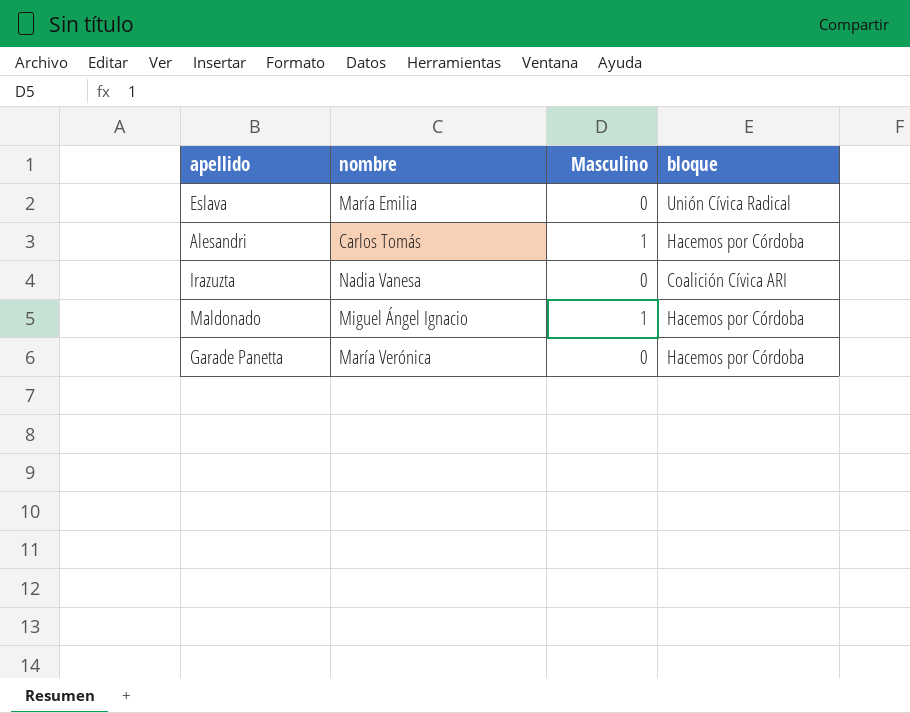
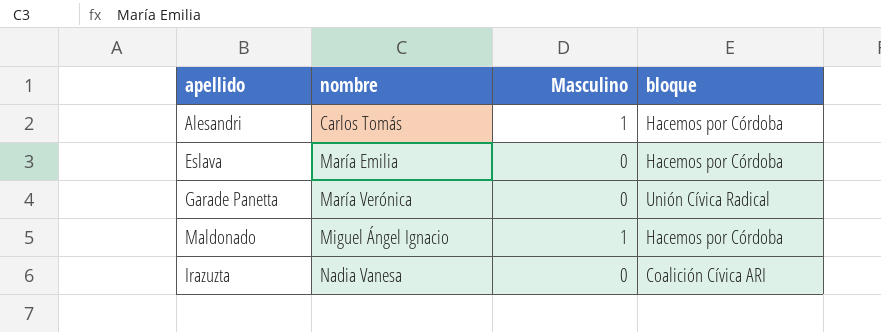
row order: none -> nombre ascending
Eslava | bloque: Unión Cívica Radical -> Hacemos por Córdoba
Garade Panetta | bloque: Hacemos por Córdoba -> Unión Cívica Radical

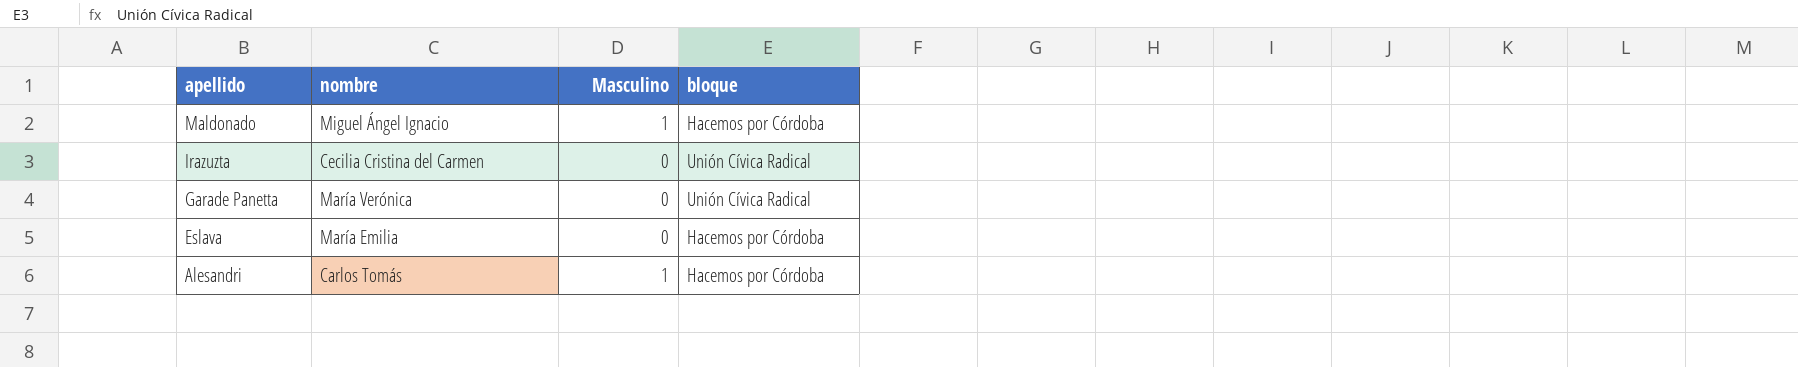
row order: nombre ascending -> apellido descending
Irazuzta | nombre: Nadia Vanesa -> Cecilia Cristina del Carmen
Irazuzta | bloque: Coalición Cívica ARI -> Unión Cívica Radical

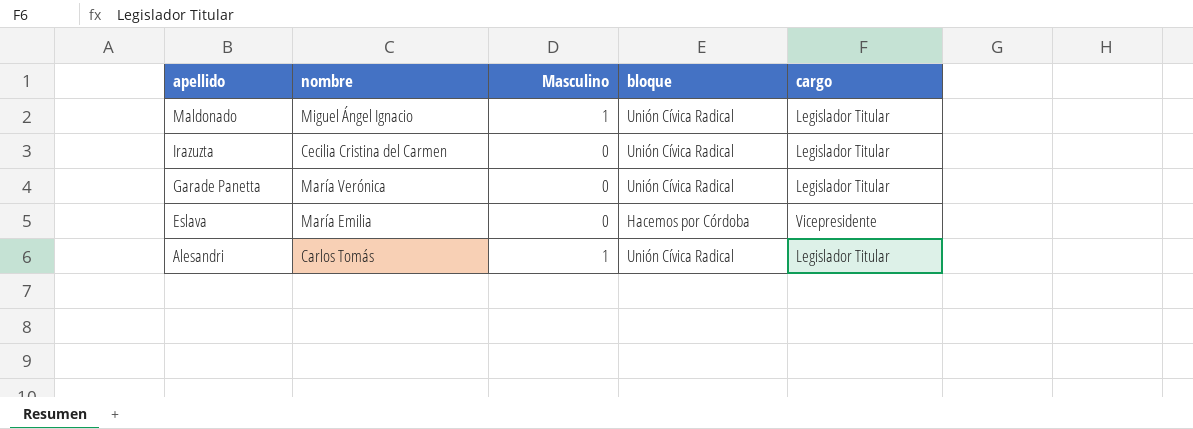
column cargo | position: none -> 5
Maldonado | bloque: Hacemos por Córdoba -> Unión Cívica Radical
Alesandri | bloque: Hacemos por Córdoba -> Unión Cívica Radical

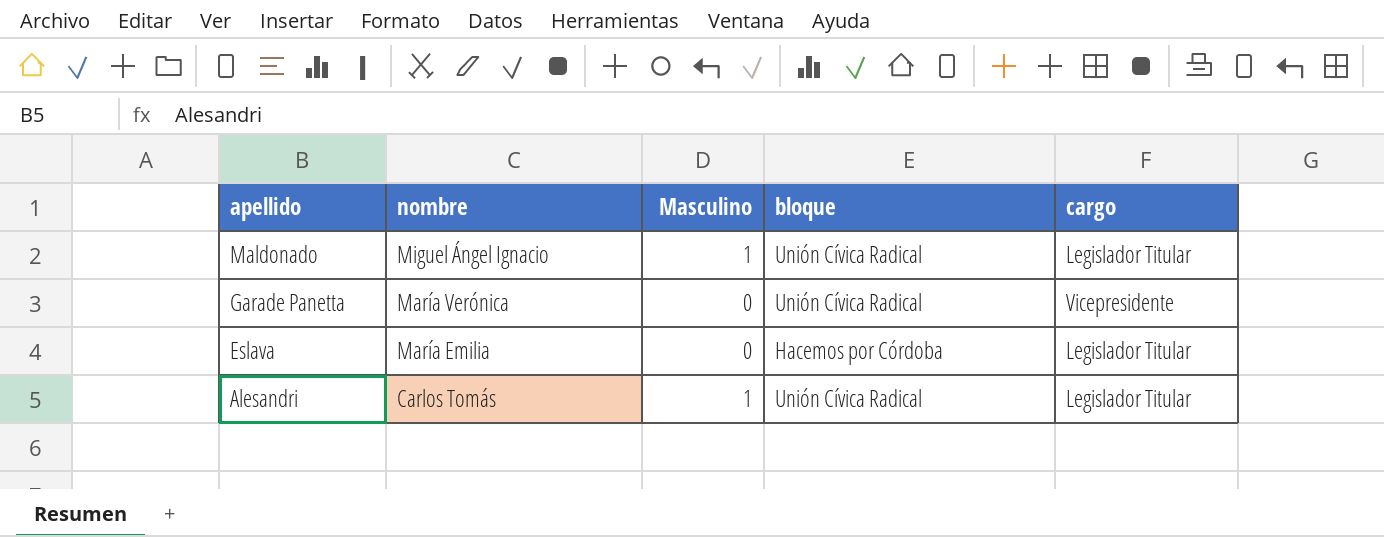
row Irazuzta: Cecilia Cristina del Carmen | 0 | Unión Cívica Radical | Legislador Titular -> none
Garade Panetta | cargo: Legislador Titular -> Vicepresidente
Eslava | cargo: Vicepresidente -> Legislador Titular

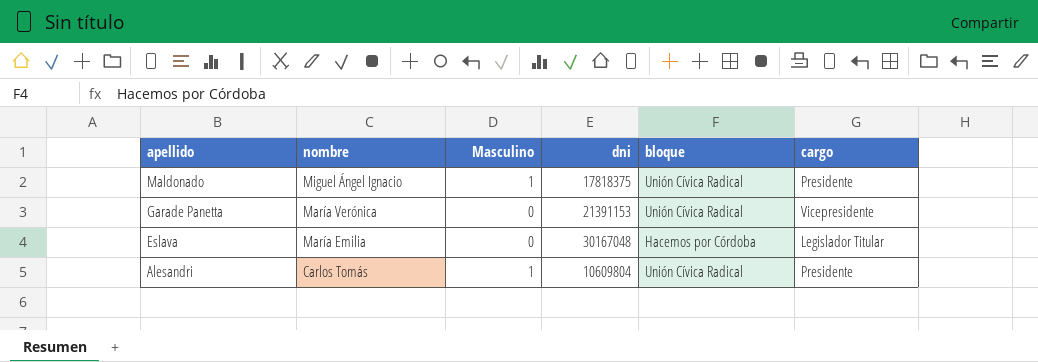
column dni | position: none -> 4
Maldonado | cargo: Legislador Titular -> Presidente
Alesandri | cargo: Legislador Titular -> Presidente

